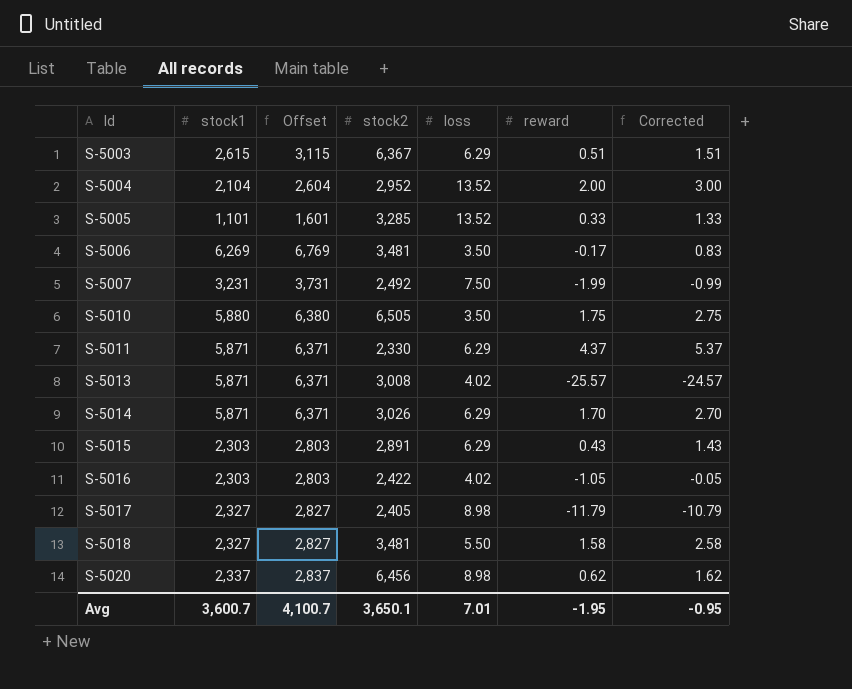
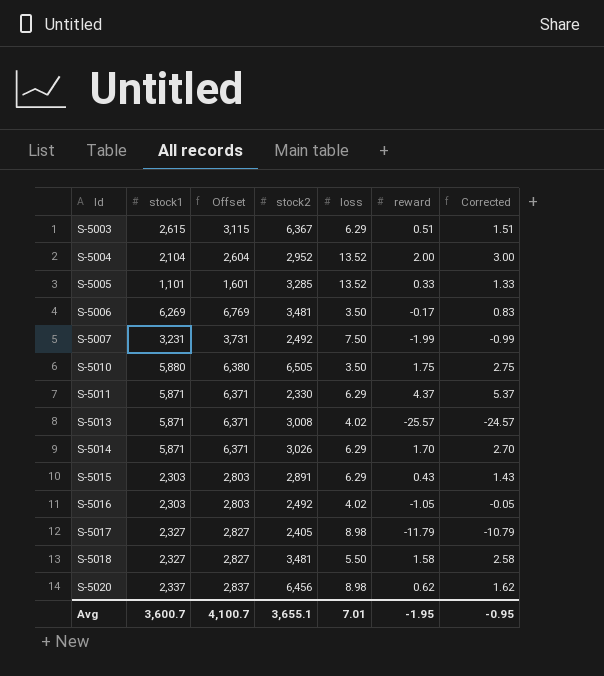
S-5016 | stock2: 2,422 -> 2,492
Avg | stock2: 3,650.1 -> 3,655.1

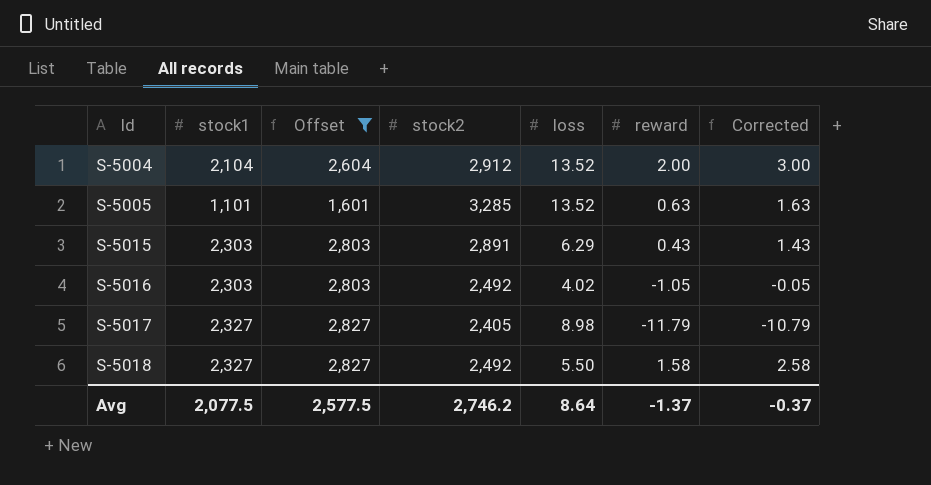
filter: none -> Offset <= 2,827
S-5004 | stock2: 2,952 -> 2,912
S-5005 | reward: 0.33 -> 0.63
S-5005 | Corrected: 1.33 -> 1.63
S-5018 | stock2: 3,481 -> 2,492
Avg | stock1: 3,600.7 -> 2,077.5
Avg | Offset: 4,100.7 -> 2,577.5
Avg | stock2: 3,655.1 -> 2,746.2
Avg | loss: 7.01 -> 8.64
Avg | reward: -1.95 -> -1.37
Avg | Corrected: -0.95 -> -0.37

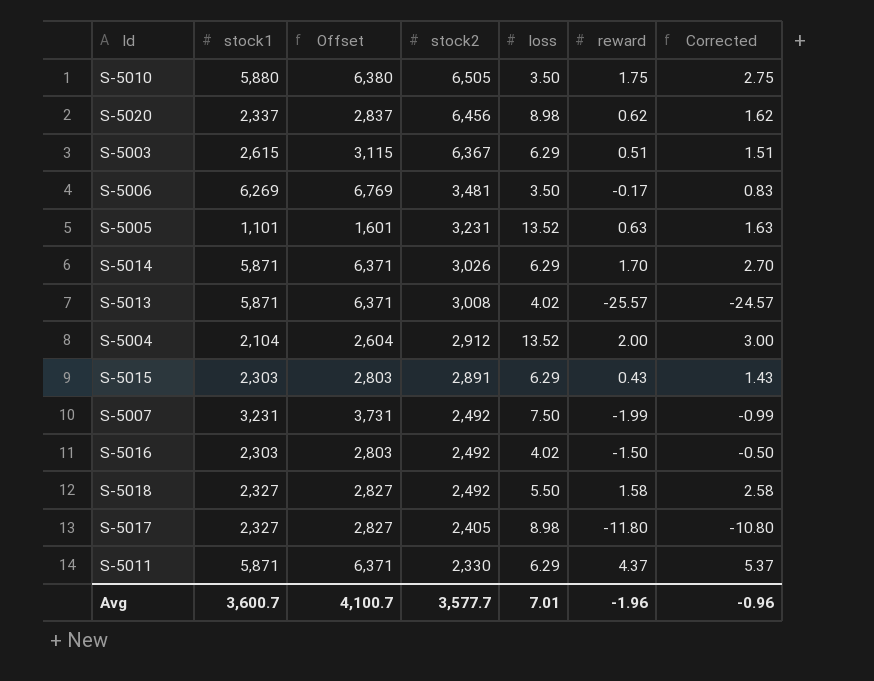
filter: Offset <= 2,827 -> none
row order: Id ascending -> stock2 descending
S-5005 | stock2: 3,285 -> 3,231
S-5016 | reward: -1.05 -> -1.50
S-5016 | Corrected: -0.05 -> -0.50
S-5017 | reward: -11.79 -> -11.80
S-5017 | Corrected: -10.79 -> -10.80
Avg | stock1: 2,077.5 -> 3,600.7
Avg | Offset: 2,577.5 -> 4,100.7
Avg | stock2: 2,746.2 -> 3,577.7
Avg | loss: 8.64 -> 7.01
Avg | reward: -1.37 -> -1.96
Avg | Corrected: -0.37 -> -0.96

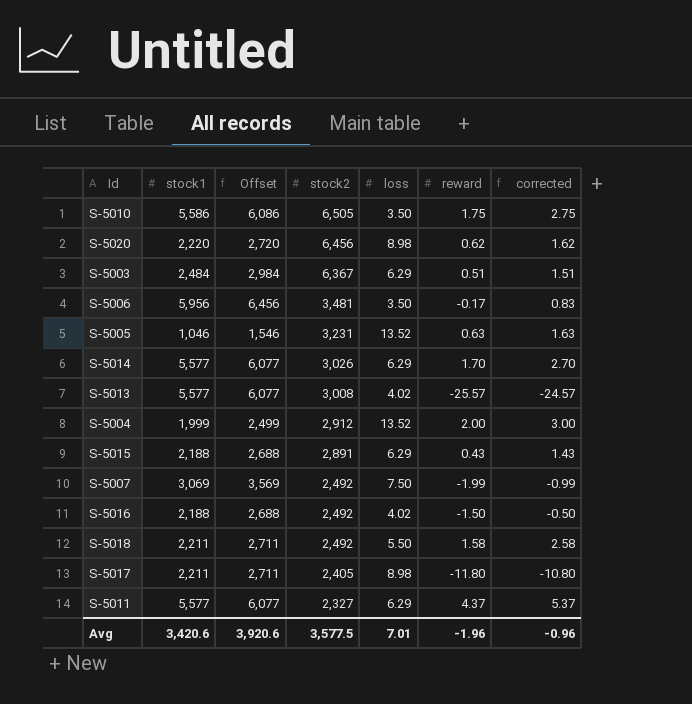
column name: Corrected -> corrected
S-5010 | stock1: 5,880 -> 5,586
S-5010 | Offset: 6,380 -> 6,086
S-5020 | stock1: 2,337 -> 2,220
S-5020 | Offset: 2,837 -> 2,720
S-5003 | stock1: 2,615 -> 2,484
S-5003 | Offset: 3,115 -> 2,984
S-5006 | stock1: 6,269 -> 5,956
S-5006 | Offset: 6,769 -> 6,456
S-5005 | stock1: 1,101 -> 1,046
S-5005 | Offset: 1,601 -> 1,546
S-5014 | stock1: 5,871 -> 5,577
S-5014 | Offset: 6,371 -> 6,077
S-5013 | stock1: 5,871 -> 5,577
S-5013 | Offset: 6,371 -> 6,077
S-5004 | stock1: 2,104 -> 1,999
S-5004 | Offset: 2,604 -> 2,499
S-5015 | stock1: 2,303 -> 2,188
S-5015 | Offset: 2,803 -> 2,688
S-5007 | stock1: 3,231 -> 3,069
S-5007 | Offset: 3,731 -> 3,569
S-5016 | stock1: 2,303 -> 2,188
S-5016 | Offset: 2,803 -> 2,688
S-5018 | stock1: 2,327 -> 2,211
S-5018 | Offset: 2,827 -> 2,711
S-5017 | stock1: 2,327 -> 2,211
S-5017 | Offset: 2,827 -> 2,711
S-5011 | stock1: 5,871 -> 5,577
S-5011 | Offset: 6,371 -> 6,077
S-5011 | stock2: 2,330 -> 2,327
Avg | stock1: 3,600.7 -> 3,420.6
Avg | Offset: 4,100.7 -> 3,920.6
Avg | stock2: 3,577.7 -> 3,577.5

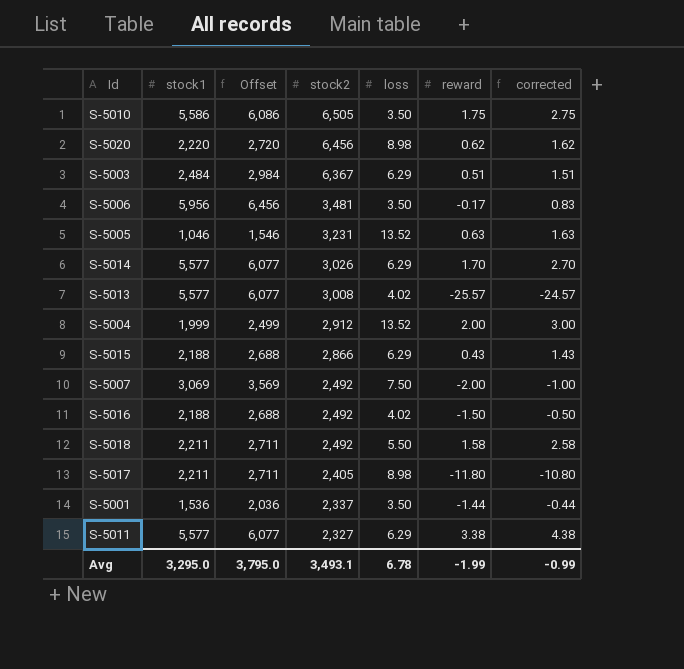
S-5015 | stock2: 2,891 -> 2,866
S-5007 | reward: -1.99 -> -2.00
S-5007 | corrected: -0.99 -> -1.00
row S-5001: none -> 1,536 | 2,036 | 2,337 | 3.50 | -1.44 | -0.44
S-5011 | reward: 4.37 -> 3.38
S-5011 | corrected: 5.37 -> 4.38
Avg | stock1: 3,420.6 -> 3,295.0
Avg | Offset: 3,920.6 -> 3,795.0
Avg | stock2: 3,577.5 -> 3,493.1
Avg | loss: 7.01 -> 6.78
Avg | reward: -1.96 -> -1.99
Avg | corrected: -0.96 -> -0.99

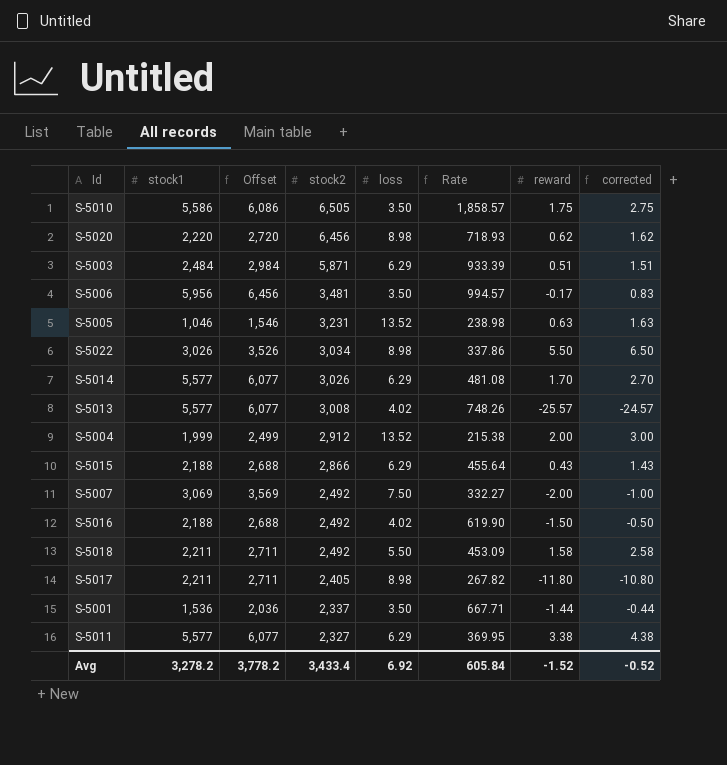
column Rate | formula: none -> [stock2] / [loss]
S-5003 | stock2: 6,367 -> 5,871
row S-5022: none -> 3,026 | 3,526 | 3,034 | 8.98 | 337.86 | 5.50 | 6.50
Avg | stock1: 3,295.0 -> 3,278.2
Avg | Offset: 3,795.0 -> 3,778.2
Avg | stock2: 3,493.1 -> 3,433.4
Avg | loss: 6.78 -> 6.92
Avg | reward: -1.99 -> -1.52
Avg | corrected: -0.99 -> -0.52

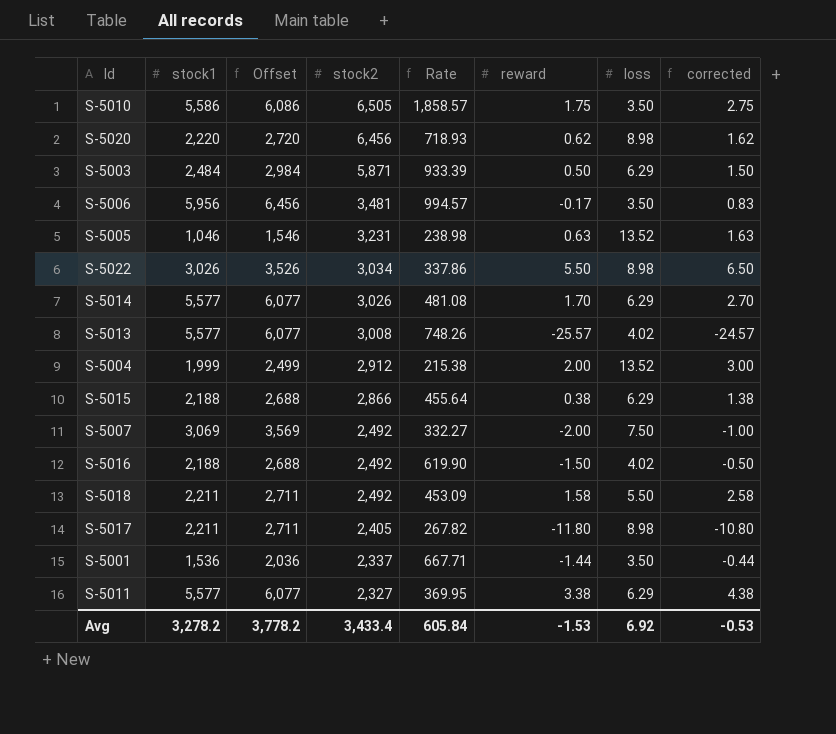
column loss | position: 5 -> 7
S-5003 | reward: 0.51 -> 0.50
S-5003 | corrected: 1.51 -> 1.50
S-5015 | reward: 0.43 -> 0.38
S-5015 | corrected: 1.43 -> 1.38
Avg | reward: -1.52 -> -1.53
Avg | corrected: -0.52 -> -0.53

